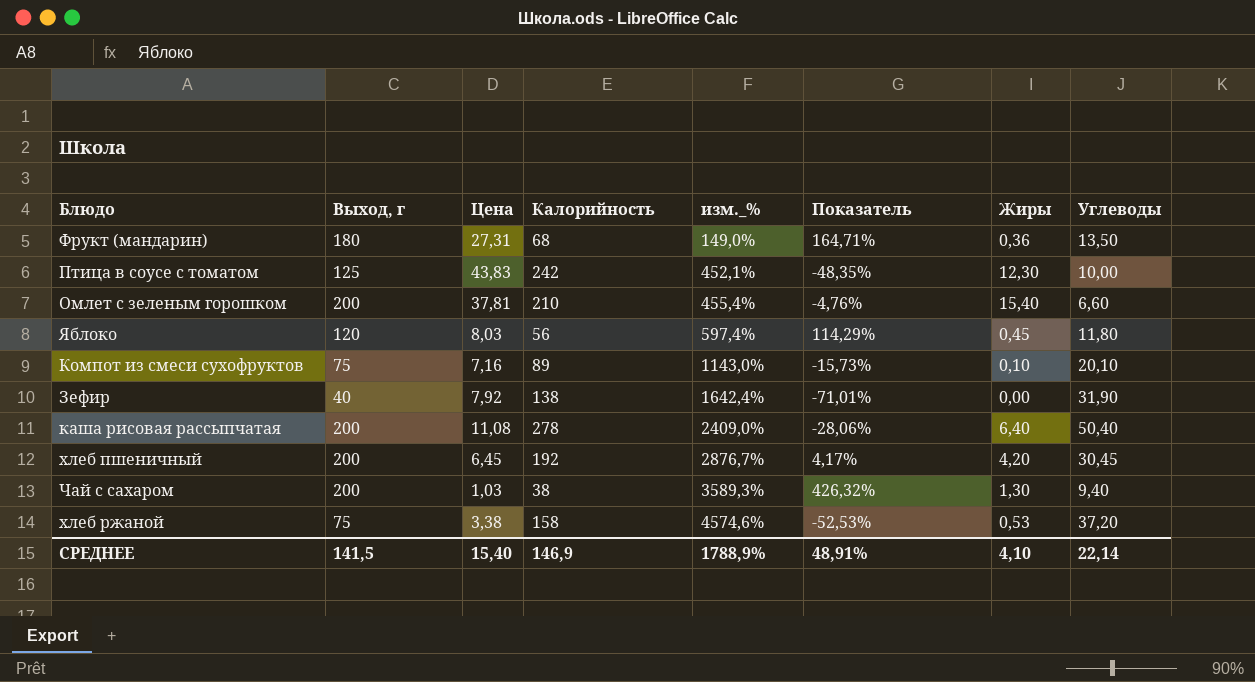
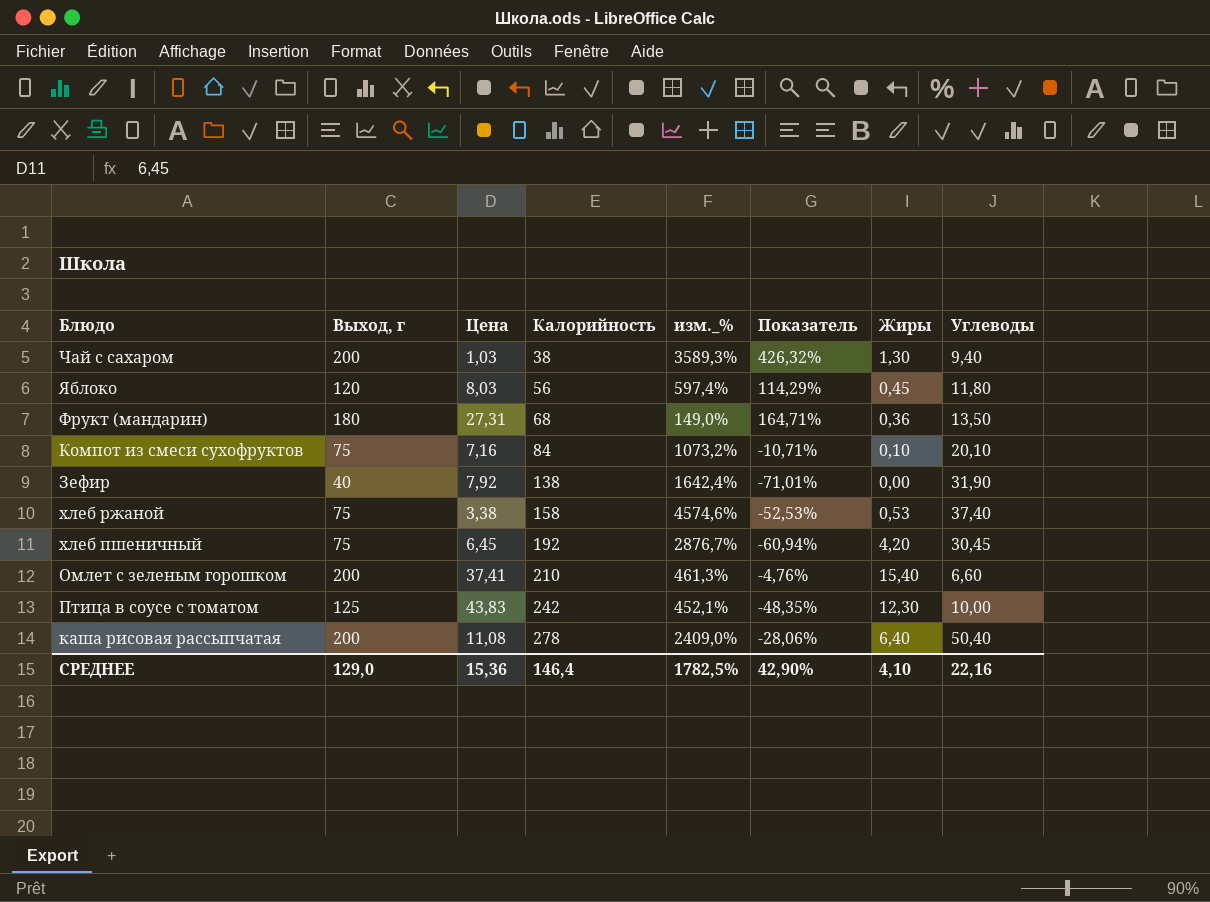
row order: изм._% ascending -> Калорийность ascending
Компот из смеси сухофруктов | Калорийность: 89 -> 84
Компот из смеси сухофруктов | изм._%: 1143,0% -> 1073,2%
Компот из смеси сухофруктов | Показатель: -15,73% -> -10,71%
хлеб ржаной | Углеводы: 37,20 -> 37,40
хлеб пшеничный | Выход, г: 200 -> 75
хлеб пшеничный | Показатель: 4,17% -> -60,94%
Омлет с зеленым горошком | Цена: 37,81 -> 37,41
Омлет с зеленым горошком | изм._%: 455,4% -> 461,3%
СРЕДНЕЕ | Выход, г: 141,5 -> 129,0
СРЕДНЕЕ | Цена: 15,40 -> 15,36
СРЕДНЕЕ | Калорийность: 146,9 -> 146,4
СРЕДНЕЕ | изм._%: 1788,9% -> 1782,5%
СРЕДНЕЕ | Показатель: 48,91% -> 42,90%
СРЕДНЕЕ | Углеводы: 22,14 -> 22,16

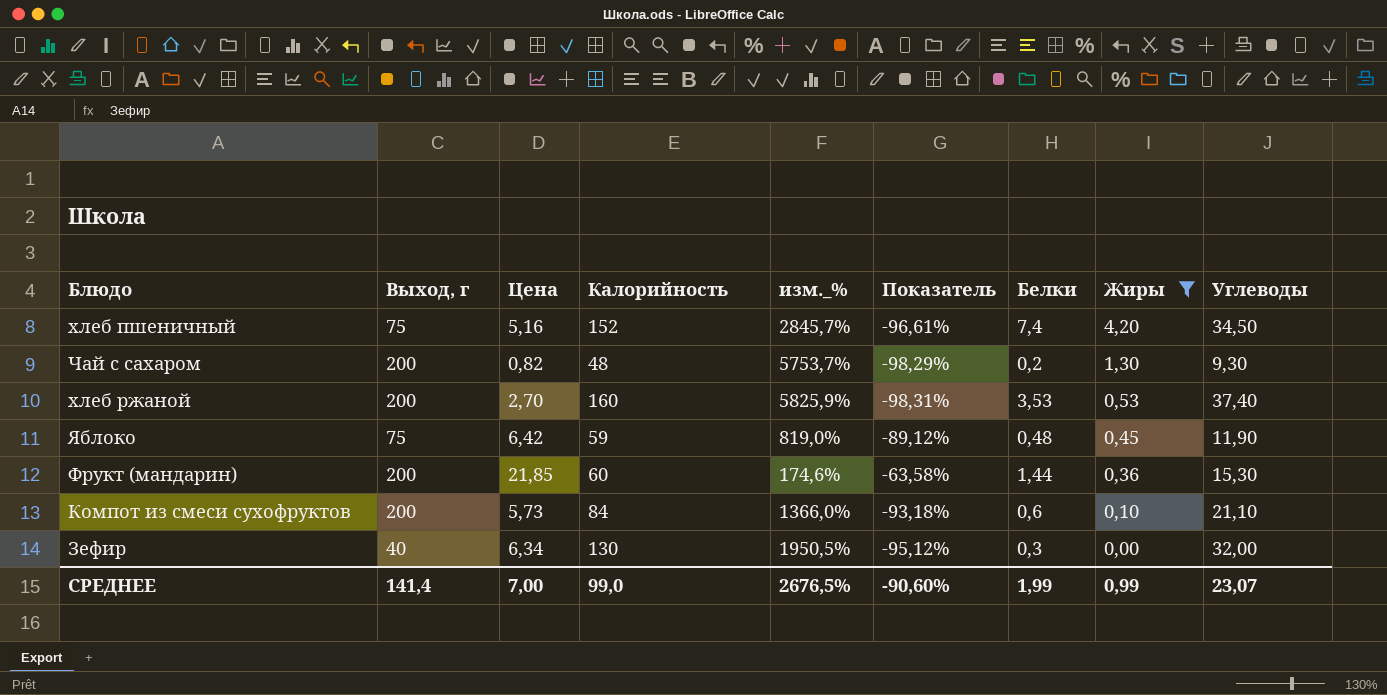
filter: none -> Жиры <= 4,20
row order: Калорийность ascending -> Жиры descending
column Показатель | formula: ([Выход, г] - [Калорийность]) / [Калорийность] -> ([Цена] - [Калорийность]) / [Калорийность]
column Белки | position: none -> 7
хлеб пшеничный | Цена: 6,45 -> 5,16
хлеб пшеничный | Калорийность: 192 -> 152
хлеб пшеничный | изм._%: 2876,7% -> 2845,7%
хлеб пшеничный | Углеводы: 30,45 -> 34,50
Чай с сахаром | Цена: 1,03 -> 0,82
Чай с сахаром | Калорийность: 38 -> 48
Чай с сахаром | изм._%: 3589,3% -> 5753,7%
Чай с сахаром | Углеводы: 9,40 -> 9,30
хлеб ржаной | Выход, г: 75 -> 200
хлеб ржаной | Цена: 3,38 -> 2,70
хлеб ржаной | Калорийность: 158 -> 160
хлеб ржаной | изм._%: 4574,6% -> 5825,9%
Яблоко | Выход, г: 120 -> 75
Яблоко | Цена: 8,03 -> 6,42
Яблоко | Калорийность: 56 -> 59
Яблоко | изм._%: 597,4% -> 819,0%
Яблоко | Углеводы: 11,80 -> 11,90
Фрукт (мандарин) | Выход, г: 180 -> 200
Фрукт (мандарин) | Цена: 27,31 -> 21,85
Фрукт (мандарин) | Калорийность: 68 -> 60
Фрукт (мандарин) | изм._%: 149,0% -> 174,6%
Фрукт (мандарин) | Углеводы: 13,50 -> 15,30
Компот из смеси сухофруктов | Выход, г: 75 -> 200
Компот из смеси сухофруктов | Цена: 7,16 -> 5,73
Компот из смеси сухофруктов | изм._%: 1073,2% -> 1366,0%
Компот из смеси сухофруктов | Углеводы: 20,10 -> 21,10
Зефир | Цена: 7,92 -> 6,34
Зефир | Калорийность: 138 -> 130
Зефир | изм._%: 1642,4% -> 1950,5%
Зефир | Углеводы: 31,90 -> 32,00
СРЕДНЕЕ | Выход, г: 129,0 -> 141,4
СРЕДНЕЕ | Цена: 15,36 -> 7,00
СРЕДНЕЕ | Калорийность: 146,4 -> 99,0
СРЕДНЕЕ | изм._%: 1782,5% -> 2676,5%
СРЕДНЕЕ | Показатель: 42,90% -> -90,60%
СРЕДНЕЕ | Жиры: 4,10 -> 0,99
СРЕДНЕЕ | Углеводы: 22,16 -> 23,07

